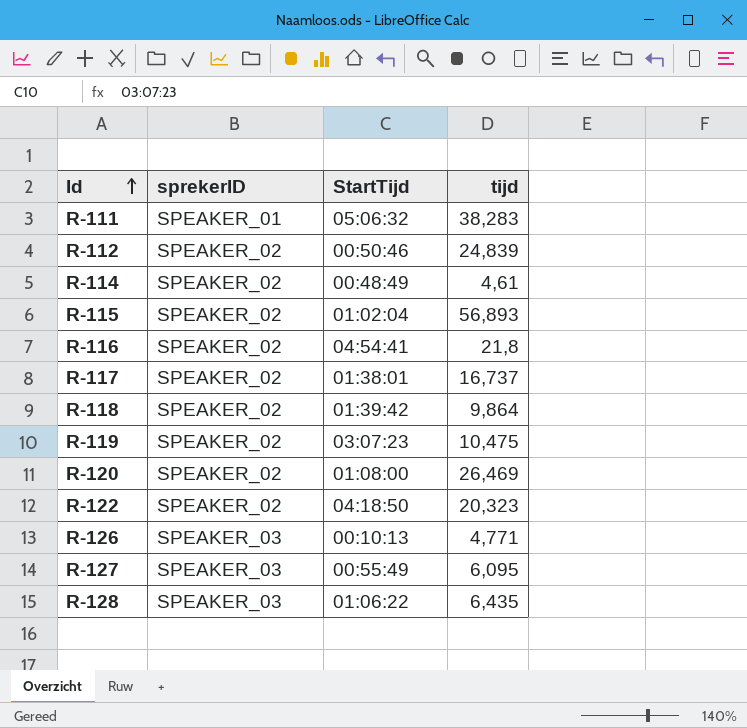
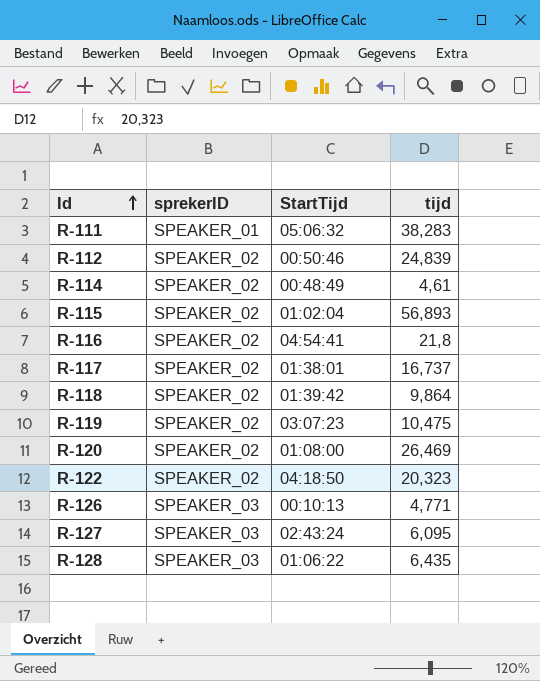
R-127 | StartTijd: 00:55:49 -> 02:43:24

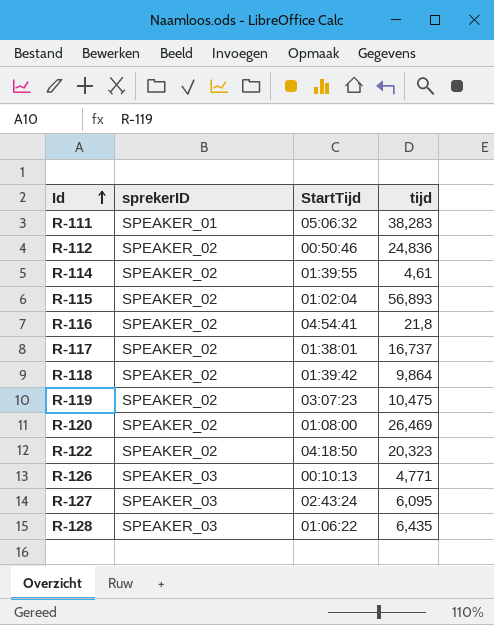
R-112 | tijd: 24,839 -> 24,836
R-114 | StartTijd: 00:48:49 -> 01:39:55

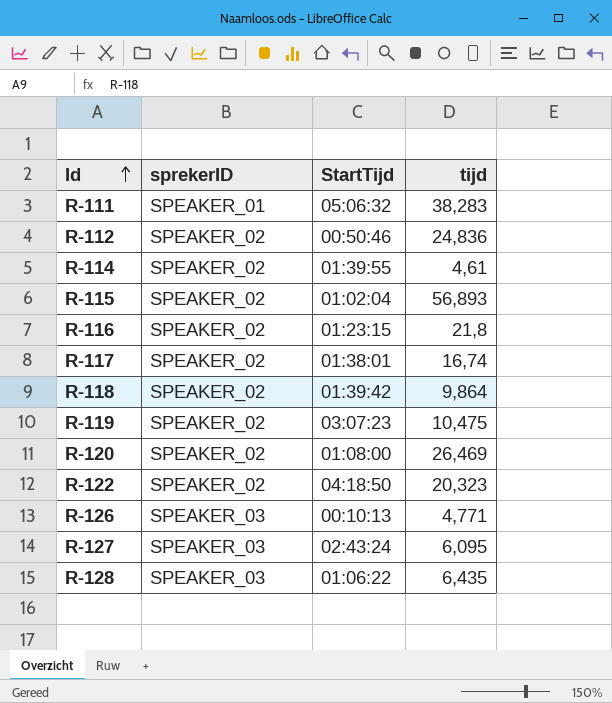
R-116 | StartTijd: 04:54:41 -> 01:23:15
R-117 | tijd: 16,737 -> 16,74

